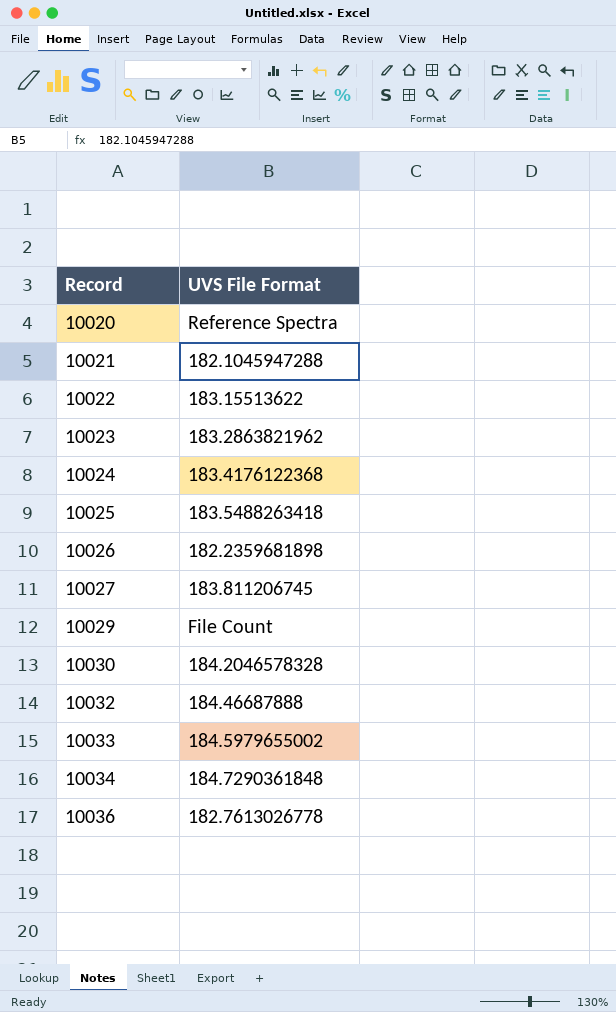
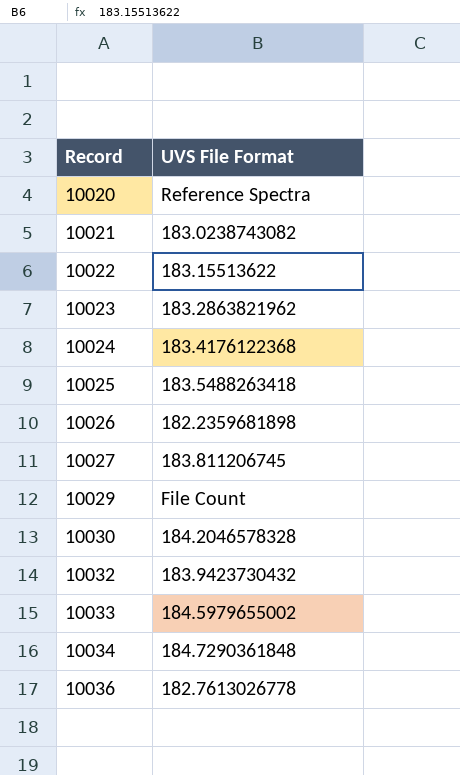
10021 | UVS File Format: 182.1045947288 -> 183.0238743082
10032 | UVS File Format: 184.46687888 -> 183.9423730432

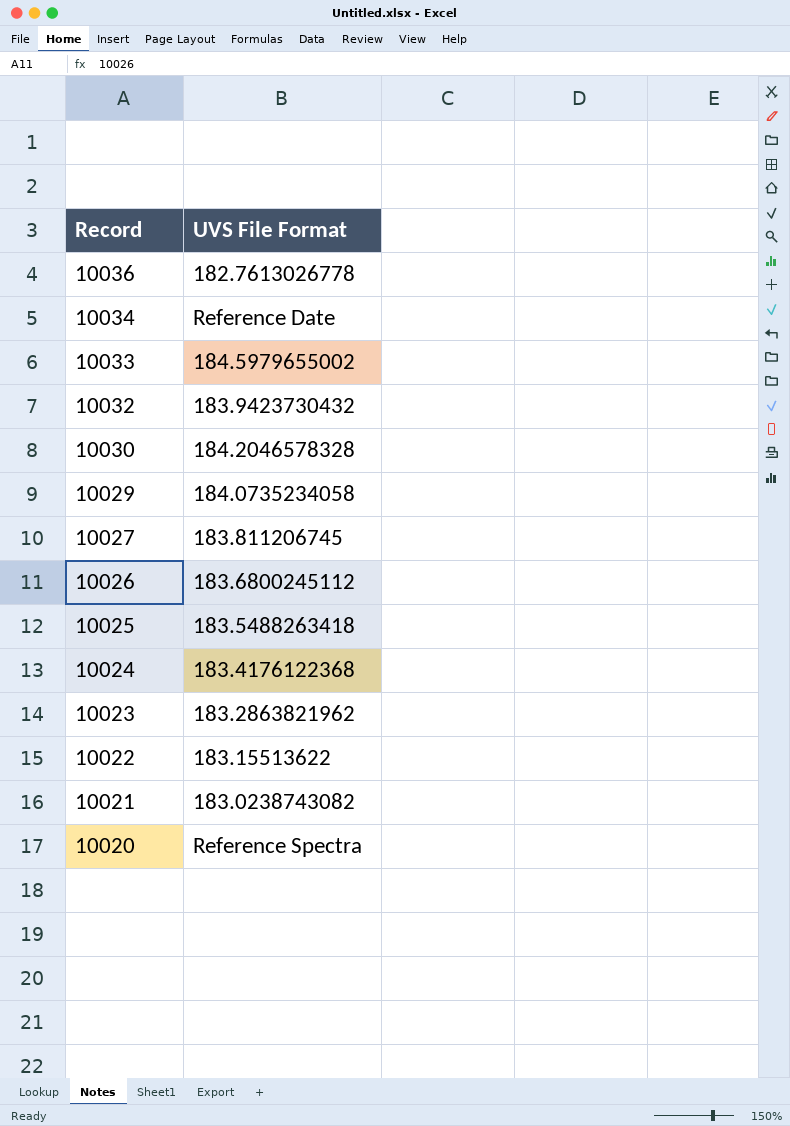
row order: Record ascending -> Record descending
10034 | UVS File Format: 184.7290361848 -> Reference Date
10029 | UVS File Format: File Count -> 184.0735234058
10026 | UVS File Format: 182.2359681898 -> 183.6800245112

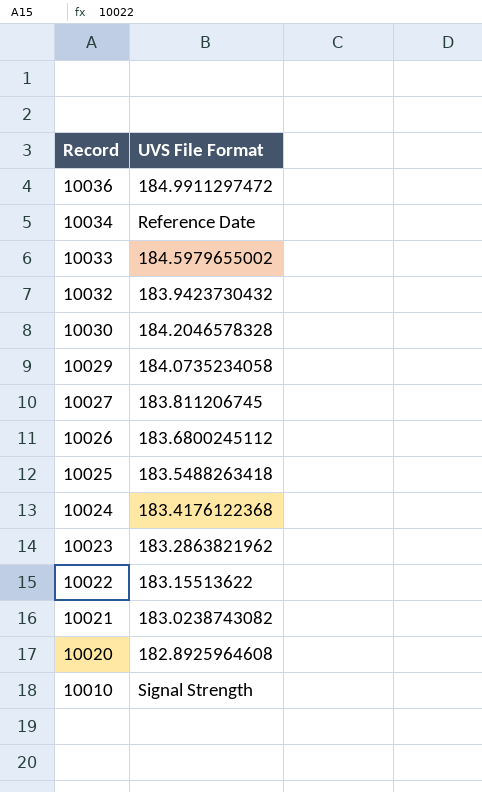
10036 | UVS File Format: 182.7613026778 -> 184.9911297472
10020 | UVS File Format: Reference Spectra -> 182.8925964608
row 10010: none -> Signal Strength

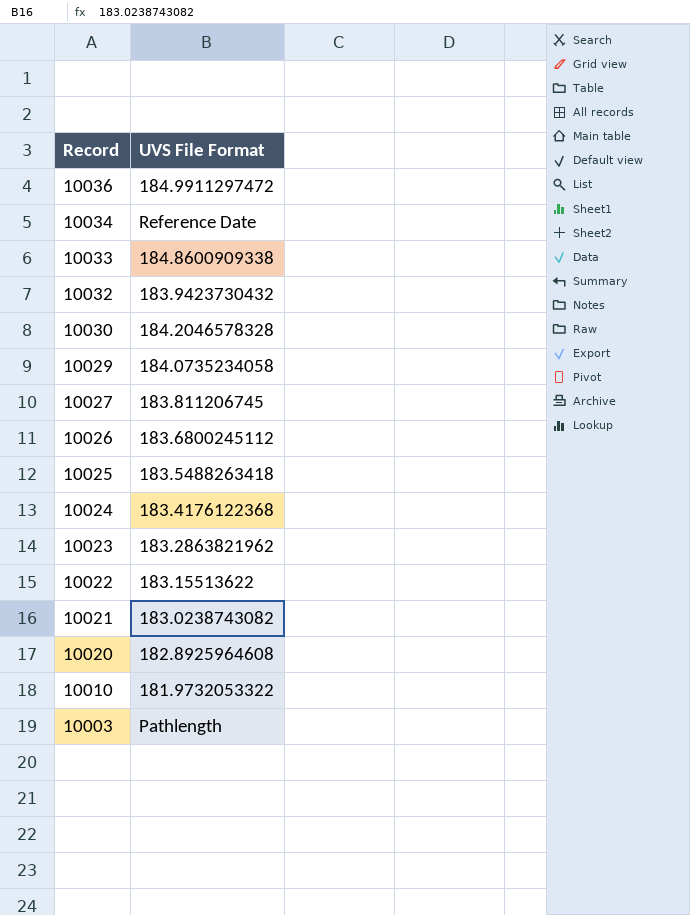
10033 | UVS File Format: 184.5979655002 -> 184.8600909338
10010 | UVS File Format: Signal Strength -> 181.9732053322
row 10003: none -> Pathlength

